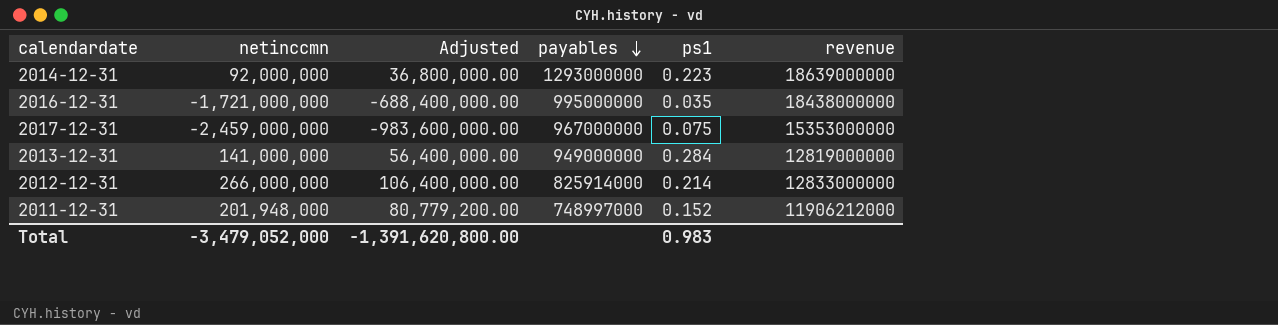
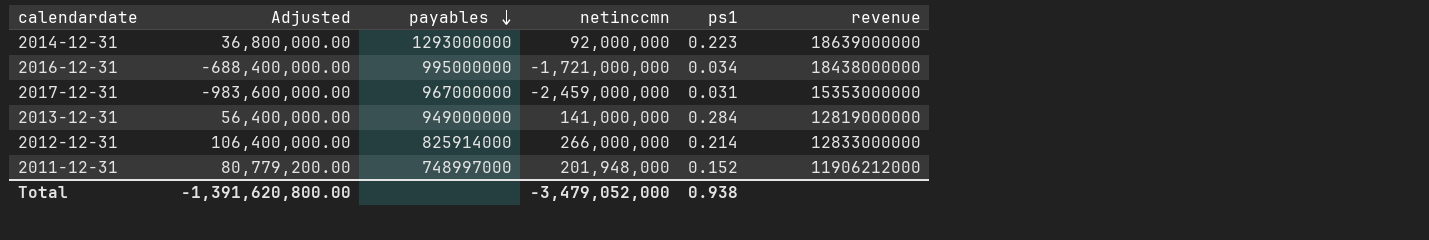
column netinccmn | position: 2 -> 4
2016-12-31 | ps1: 0.035 -> 0.034
2017-12-31 | ps1: 0.075 -> 0.031
Total | ps1: 0.983 -> 0.938

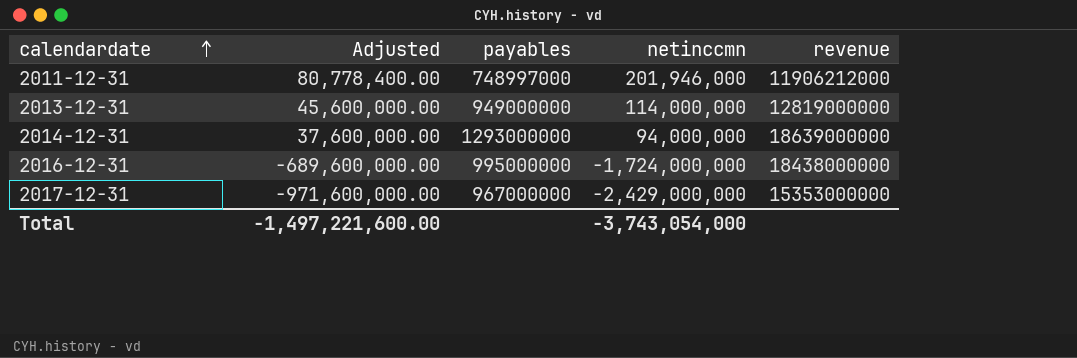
row order: payables descending -> calendardate ascending
column ps1 | position: 5 -> none
row 2012-12-31: 106,400,000.00 | 825914000 | 266,000,000 | 0.214 | 12833000000 -> none
2011-12-31 | Adjusted: 80,779,200.00 -> 80,778,400.00
2011-12-31 | netinccmn: 201,948,000 -> 201,946,000
2013-12-31 | Adjusted: 56,400,000.00 -> 45,600,000.00
2013-12-31 | netinccmn: 141,000,000 -> 114,000,000
2014-12-31 | Adjusted: 36,800,000.00 -> 37,600,000.00
2014-12-31 | netinccmn: 92,000,000 -> 94,000,000
2016-12-31 | Adjusted: -688,400,000.00 -> -689,600,000.00
2016-12-31 | netinccmn: -1,721,000,000 -> -1,724,000,000
2017-12-31 | Adjusted: -983,600,000.00 -> -971,600,000.00
2017-12-31 | netinccmn: -2,459,000,000 -> -2,429,000,000
Total | Adjusted: -1,391,620,800.00 -> -1,497,221,600.00
Total | netinccmn: -3,479,052,000 -> -3,743,054,000

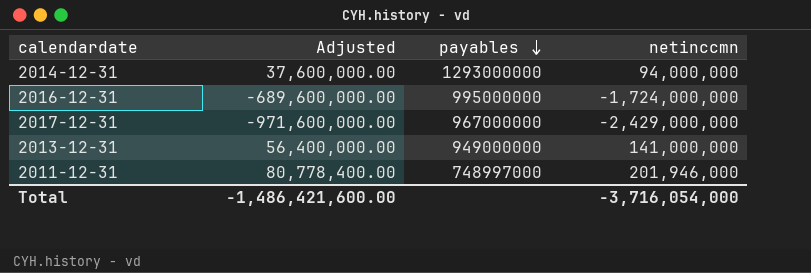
row order: calendardate ascending -> payables descending
column revenue | position: 5 -> none
2013-12-31 | Adjusted: 45,600,000.00 -> 56,400,000.00
2013-12-31 | netinccmn: 114,000,000 -> 141,000,000
Total | Adjusted: -1,497,221,600.00 -> -1,486,421,600.00
Total | netinccmn: -3,743,054,000 -> -3,716,054,000

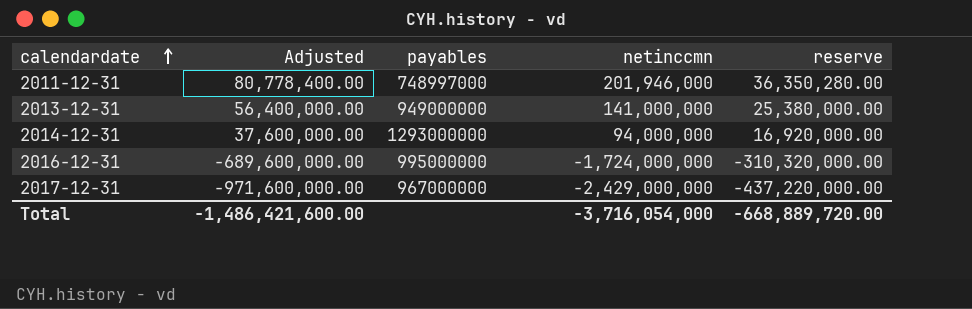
row order: payables descending -> calendardate ascending
column reserve | formula: none -> [netinccmn] * 0.18

